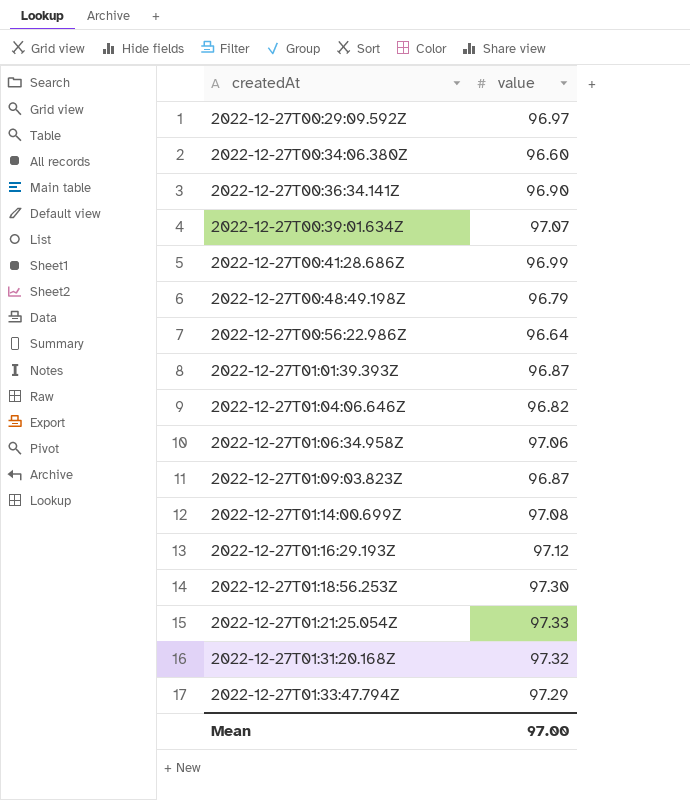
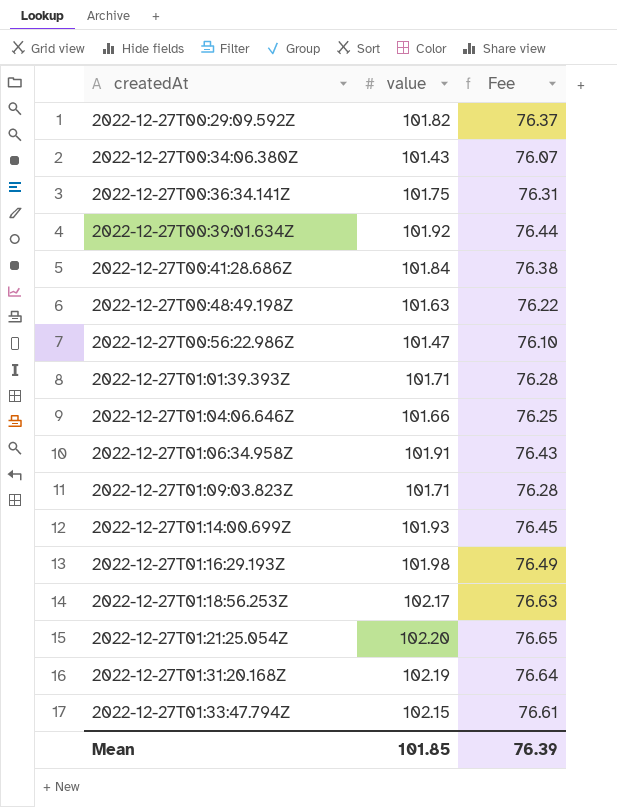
column Fee | formula: none -> [value] * 0.75
2022-12-27T00:29:09.592Z | value: 96.97 -> 101.82
2022-12-27T00:34:06.380Z | value: 96.60 -> 101.43
2022-12-27T00:36:34.141Z | value: 96.90 -> 101.75
2022-12-27T00:39:01.634Z | value: 97.07 -> 101.92
2022-12-27T00:41:28.686Z | value: 96.99 -> 101.84
2022-12-27T00:48:49.198Z | value: 96.79 -> 101.63
2022-12-27T00:56:22.986Z | value: 96.64 -> 101.47
2022-12-27T01:01:39.393Z | value: 96.87 -> 101.71
2022-12-27T01:04:06.646Z | value: 96.82 -> 101.66
2022-12-27T01:06:34.958Z | value: 97.06 -> 101.91
2022-12-27T01:09:03.823Z | value: 96.87 -> 101.71
2022-12-27T01:14:00.699Z | value: 97.08 -> 101.93
2022-12-27T01:16:29.193Z | value: 97.12 -> 101.98
2022-12-27T01:18:56.253Z | value: 97.30 -> 102.17
2022-12-27T01:21:25.054Z | value: 97.33 -> 102.20
2022-12-27T01:31:20.168Z | value: 97.32 -> 102.19
2022-12-27T01:33:47.794Z | value: 97.29 -> 102.15
Mean | value: 97.00 -> 101.85

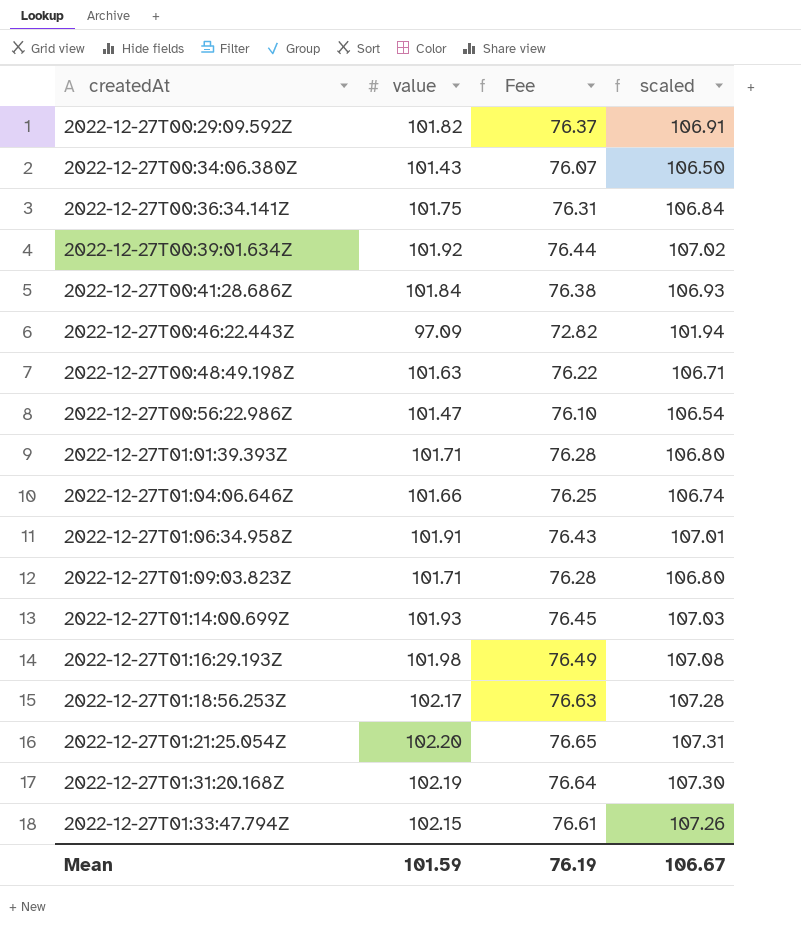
column scaled | formula: none -> [value] * 1.05
row 2022-12-27T00:46:22.443Z: none -> 97.09 | 72.82 | 101.94
Mean | value: 101.85 -> 101.59
Mean | Fee: 76.39 -> 76.19

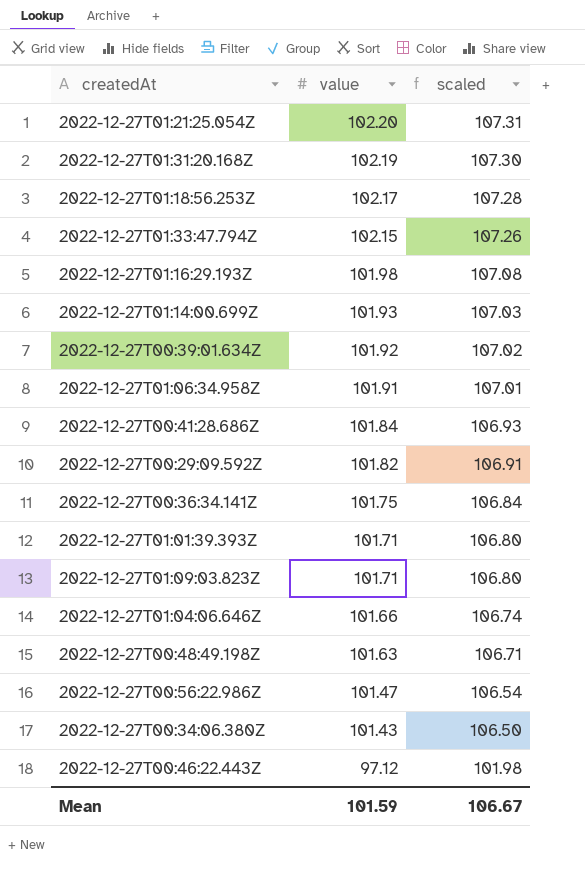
row order: createdAt ascending -> value descending
column Fee | formula: [value] * 0.75 -> none
2022-12-27T00:46:22.443Z | value: 97.09 -> 97.12
2022-12-27T00:46:22.443Z | scaled: 101.94 -> 101.98

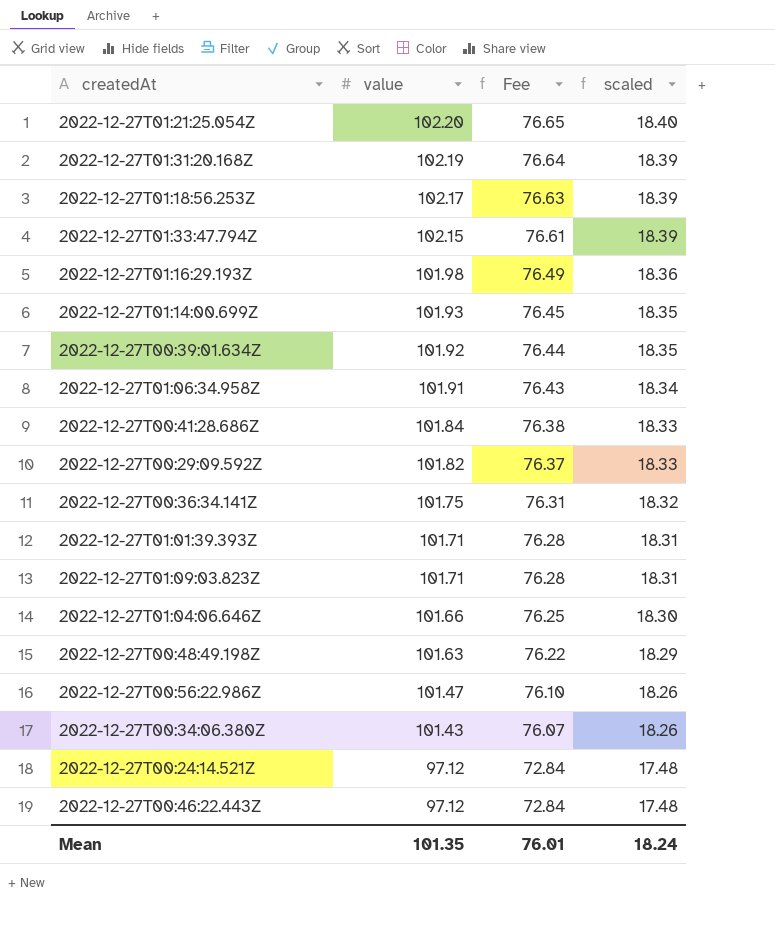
column Fee | formula: none -> [value] * 0.75
column scaled | formula: [value] * 1.05 -> [value] * 0.18
row 2022-12-27T00:24:14.521Z: none -> 97.12 | 72.84 | 17.48
Mean | value: 101.59 -> 101.35
Mean | scaled: 106.67 -> 18.24

